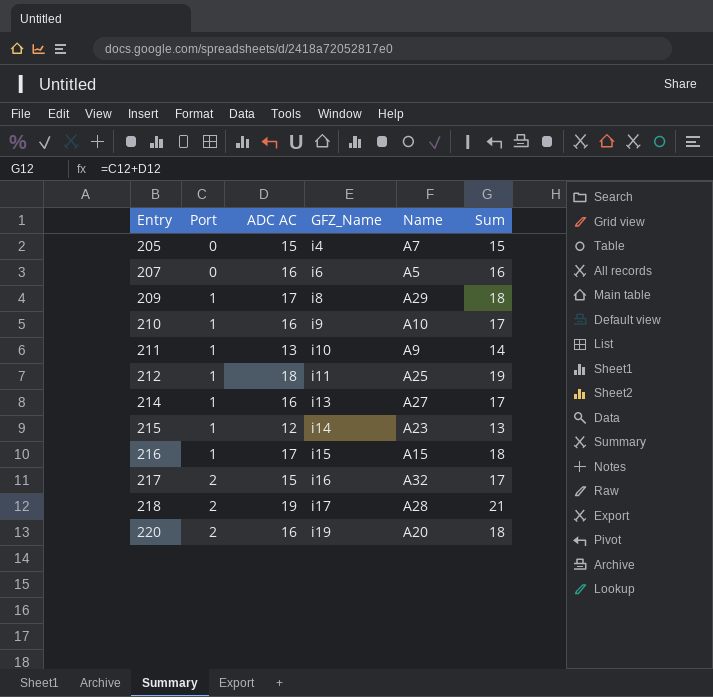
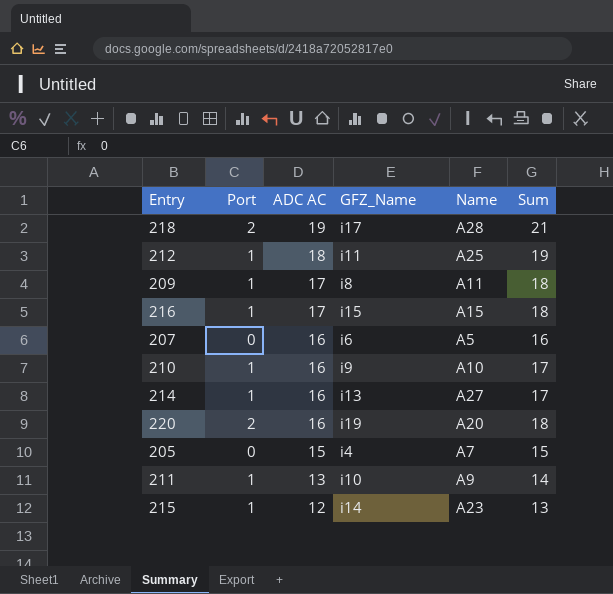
row order: Entry ascending -> ADC AC descending
row 217: 2 | 15 | i16 | A32 | 17 -> none
209 | Name: A29 -> A11

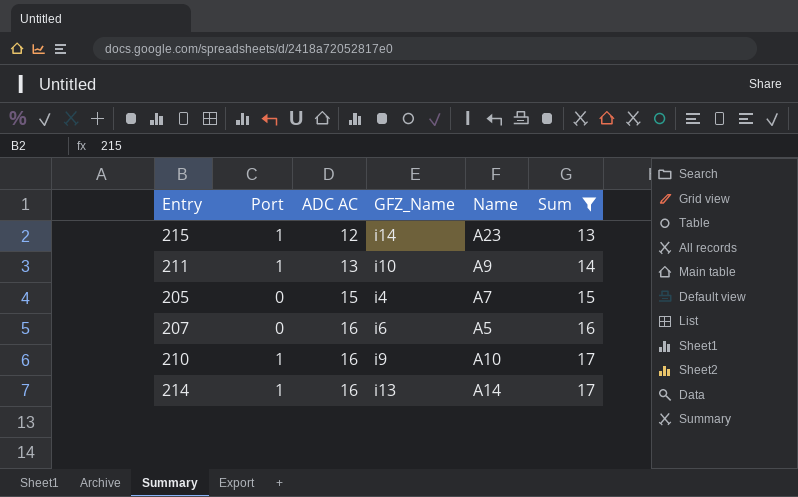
filter: none -> Sum <= 17
row order: ADC AC descending -> ADC AC ascending
214 | Name: A27 -> A14

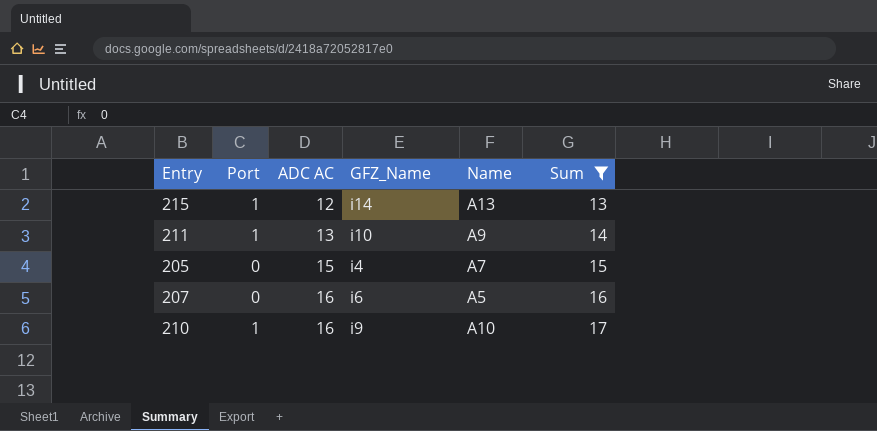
row 214: 1 | 16 | i13 | A14 | 17 -> none
215 | Name: A23 -> A13

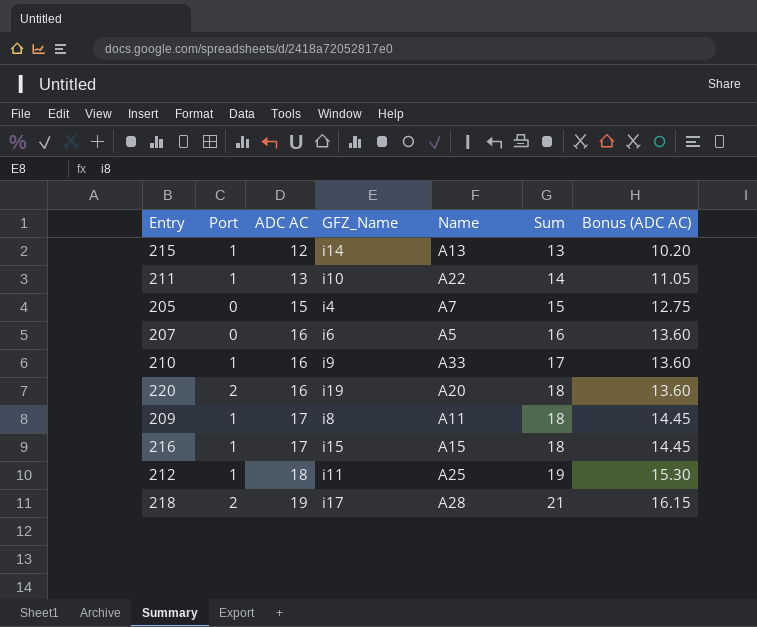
filter: Sum <= 17 -> none
column Bonus (ADC AC) | formula: none -> [ADC AC] * 0.85
211 | Name: A9 -> A22
210 | Name: A10 -> A33

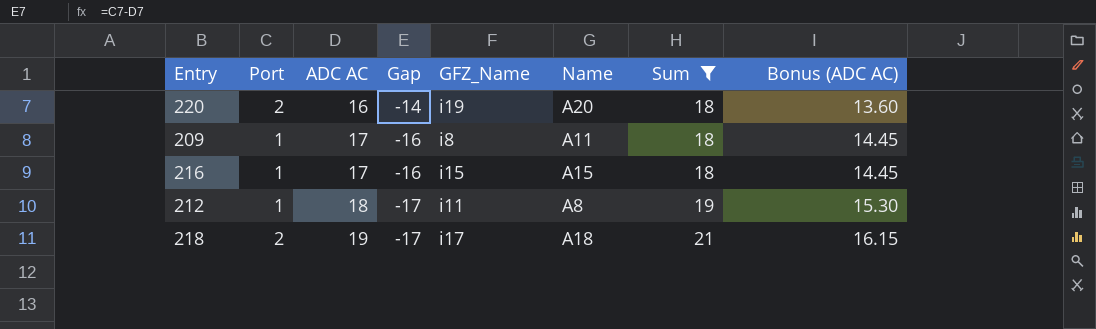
filter: none -> Sum >= 18
column Gap | formula: none -> [Port] - [ADC AC]
212 | Name: A25 -> A8
218 | Name: A28 -> A18

